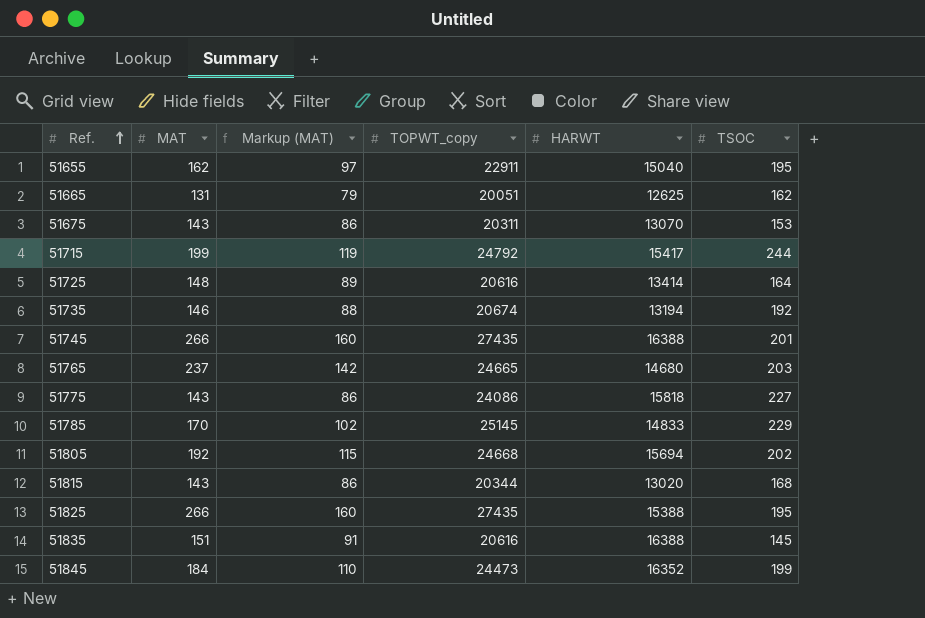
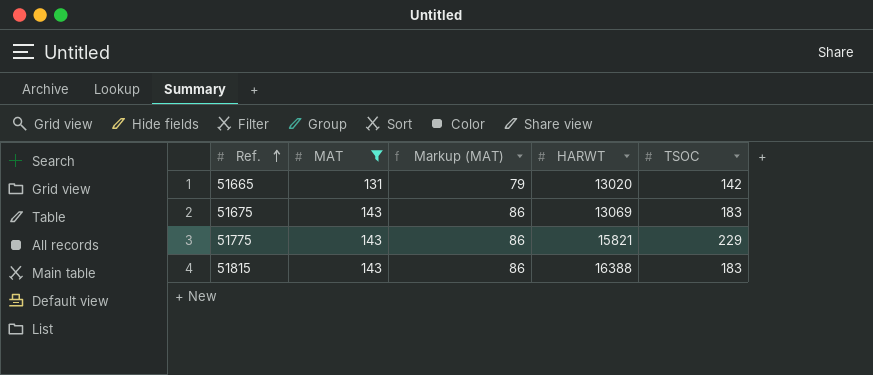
filter: none -> MAT <= 143
column TOPWT_copy | position: 4 -> none
51665 | HARWT: 12625 -> 13020
51665 | TSOC: 162 -> 142
51675 | HARWT: 13070 -> 13069
51675 | TSOC: 153 -> 183
51775 | HARWT: 15818 -> 15821
51775 | TSOC: 227 -> 229
51815 | HARWT: 13020 -> 16388
51815 | TSOC: 168 -> 183

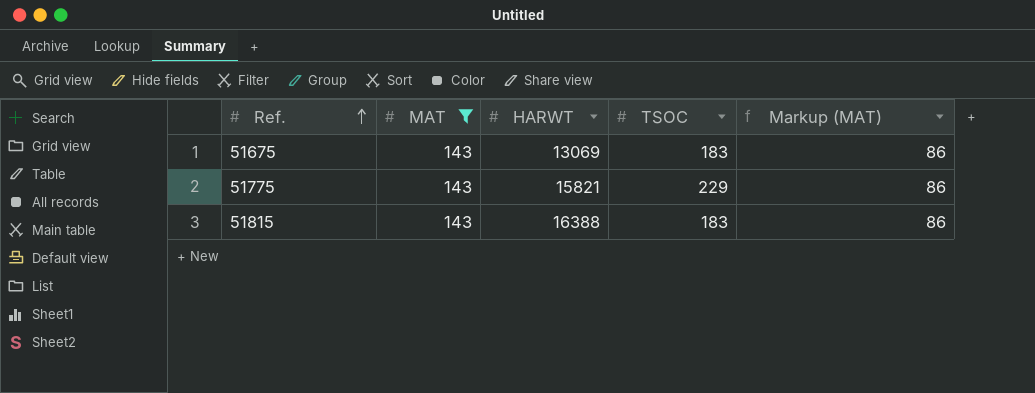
column Markup (MAT) | position: 3 -> 5
row 51665: 131 | 79 | 13020 | 142 -> none

